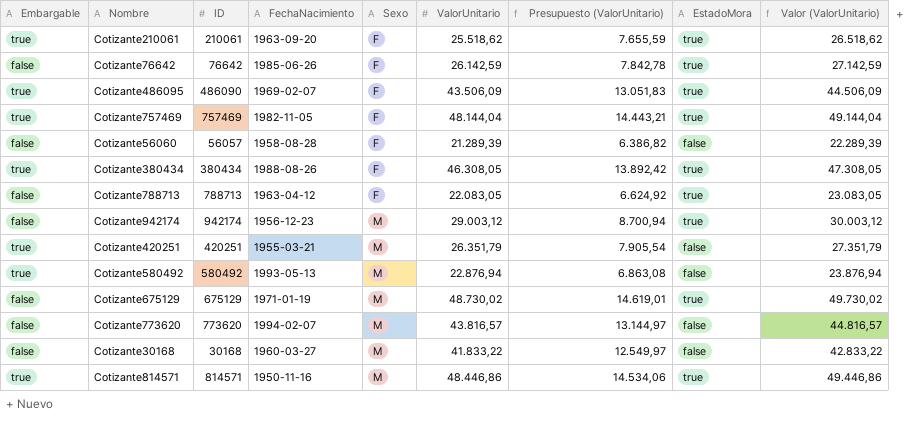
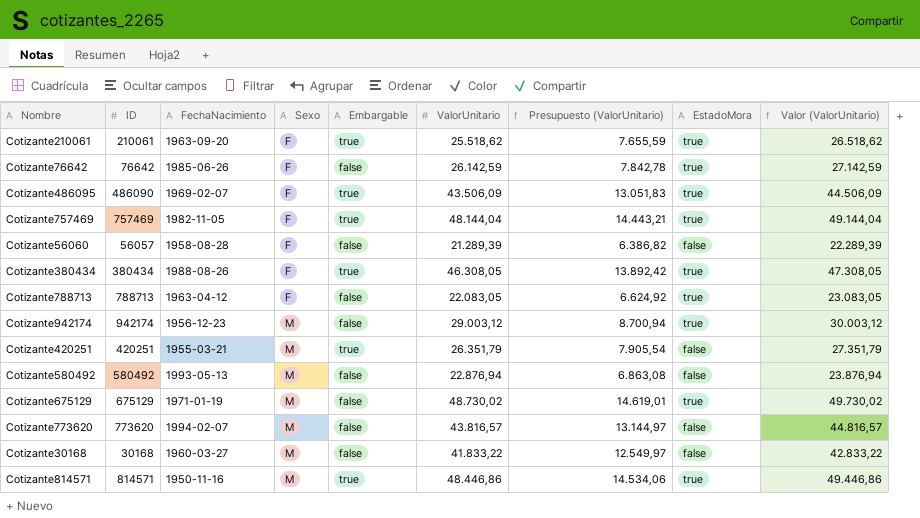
column Embargable | position: 1 -> 5
Cotizante580492 | Embargable: true -> false

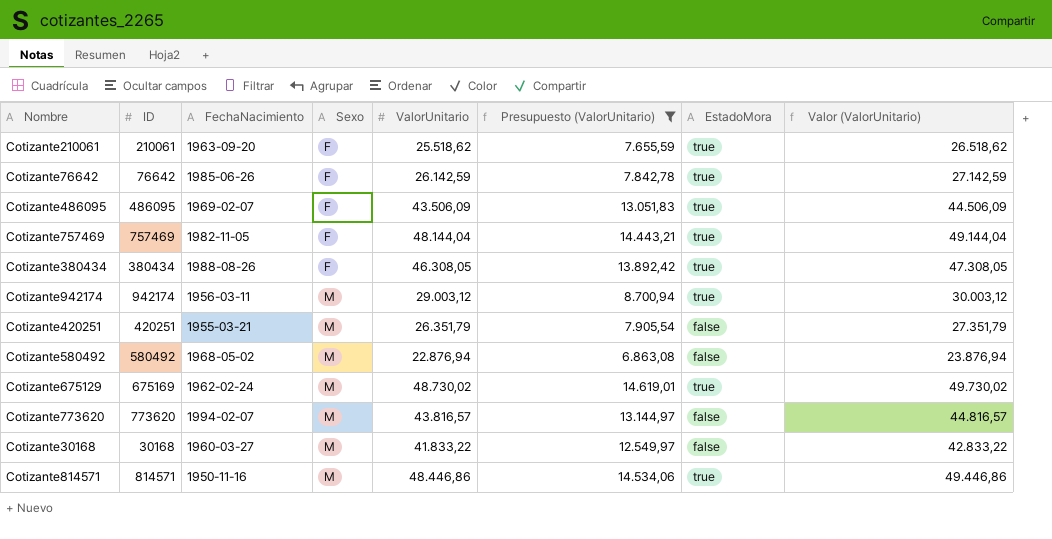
filter: none -> Presupuesto (ValorUnitario) >= 6.863,08
column Embargable | position: 5 -> none
Cotizante486095 | ID: 486090 -> 486095
Cotizante942174 | FechaNacimiento: 1956-12-23 -> 1956-03-11
Cotizante580492 | FechaNacimiento: 1993-05-13 -> 1968-05-02
Cotizante675129 | ID: 675129 -> 675169
Cotizante675129 | FechaNacimiento: 1971-01-19 -> 1962-02-24

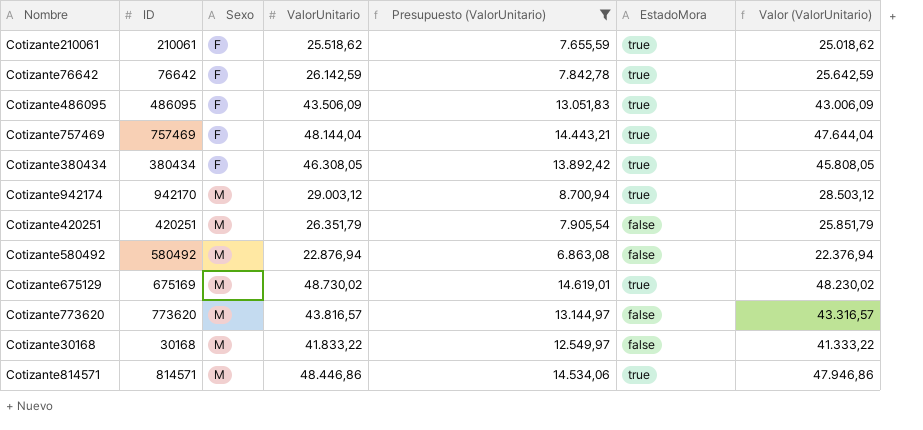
column FechaNacimiento | position: 3 -> none
column Valor (ValorUnitario) | formula: [ValorUnitario] + 1000 -> [ValorUnitario] - 500
Cotizante942174 | ID: 942174 -> 942170

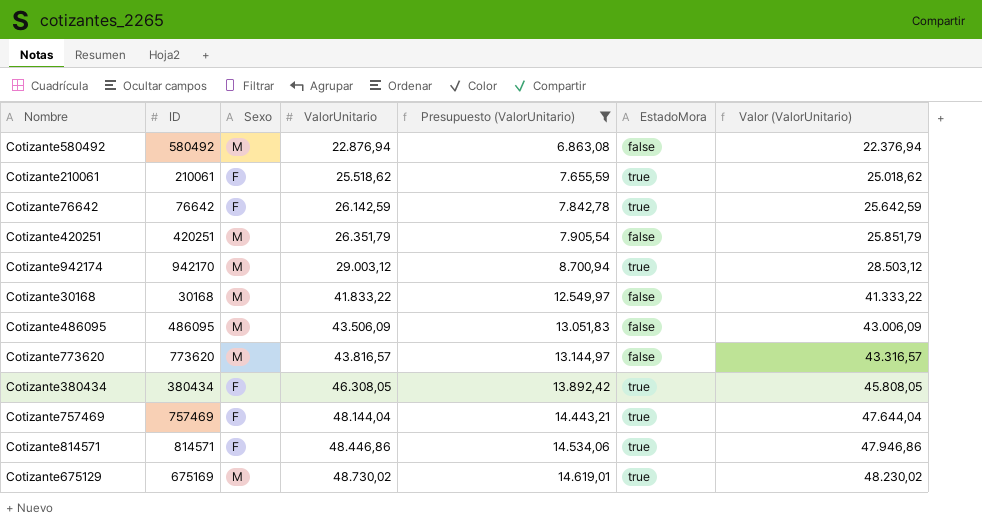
row order: Sexo ascending -> ValorUnitario ascending
Cotizante486095 | Sexo: F -> M
Cotizante486095 | EstadoMora: true -> false
Cotizante814571 | Sexo: M -> F

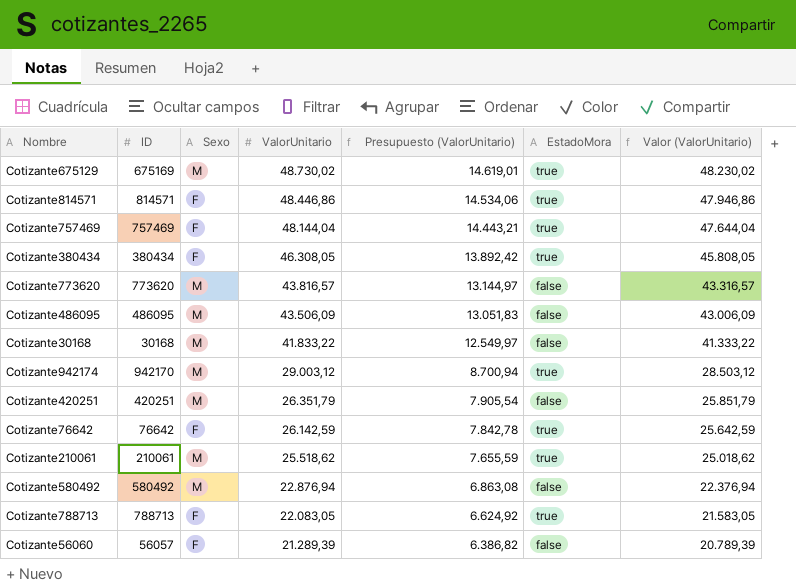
filter: Presupuesto (ValorUnitario) >= 6.863,08 -> none
row order: ValorUnitario ascending -> ValorUnitario descending
Cotizante210061 | Sexo: F -> M

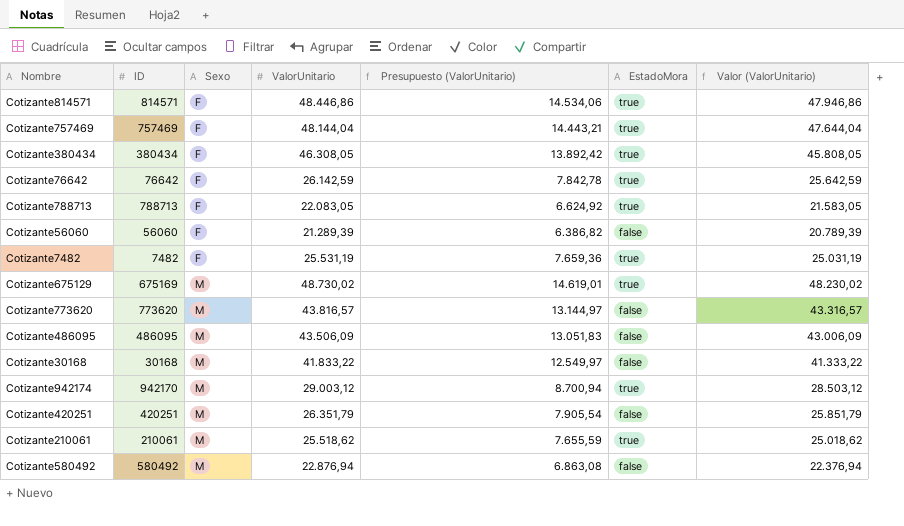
row order: ValorUnitario descending -> Sexo ascending
Cotizante56060 | ID: 56057 -> 56060
row Cotizante7482: none -> 7482 | F | 25.531,19 | 7.659,36 | true | 25.031,19

